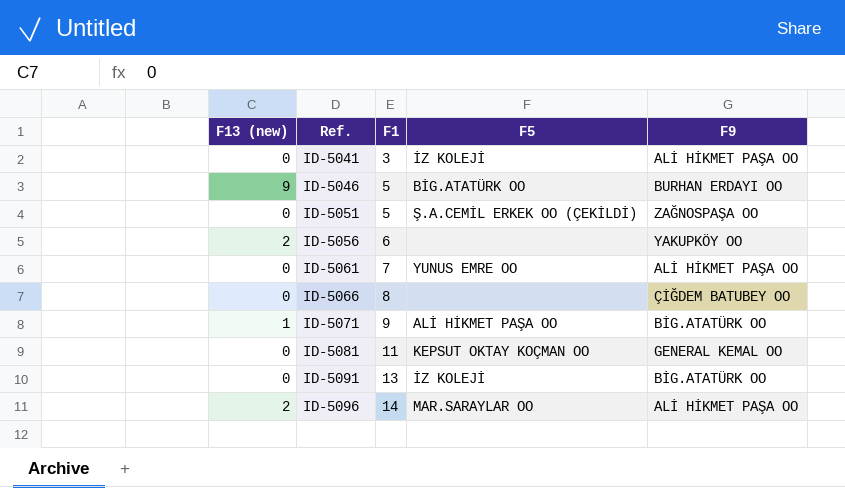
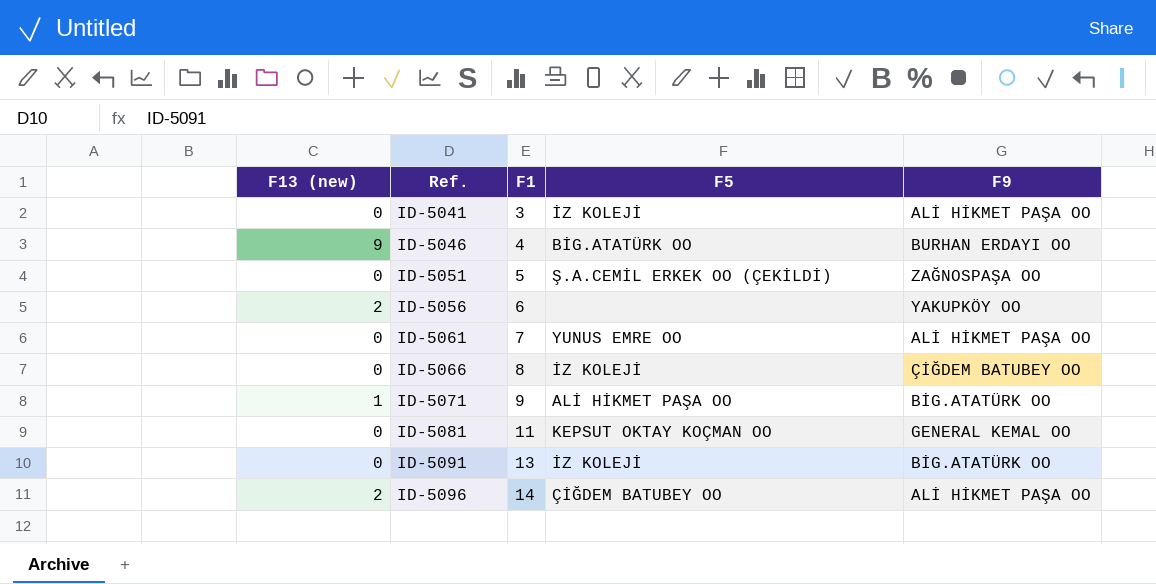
ID-5046 | F1: 5 -> 4
ID-5066 | F5: none -> İZ KOLEJİ
ID-5096 | F5: MAR.SARAYLAR OO -> ÇİĞDEM BATUBEY OO

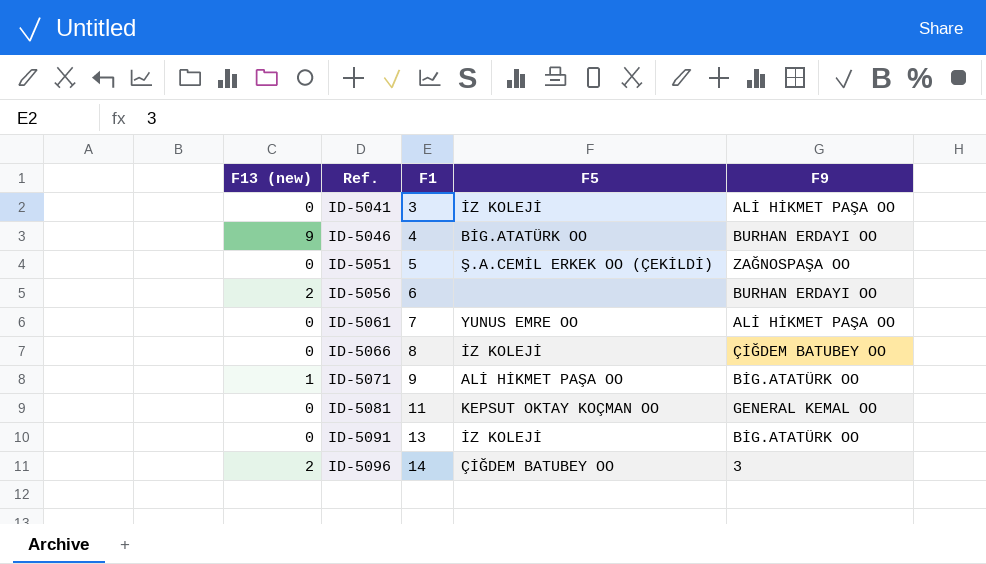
ID-5056 | F9: YAKUPKÖY OO -> BURHAN ERDAYI OO
ID-5096 | F9: ALİ HİKMET PAŞA OO -> 3

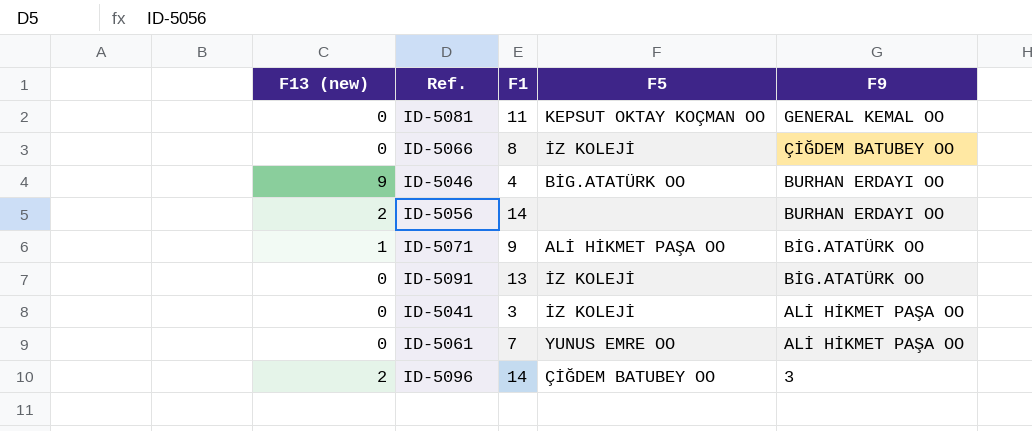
row order: Ref. ascending -> F9 descending
row ID-5051: 0 | 5 | Ş.A.CEMİL ERKEK OO (ÇEKİLDİ) | ZAĞNOSPAŞA OO -> none
ID-5056 | F1: 6 -> 14

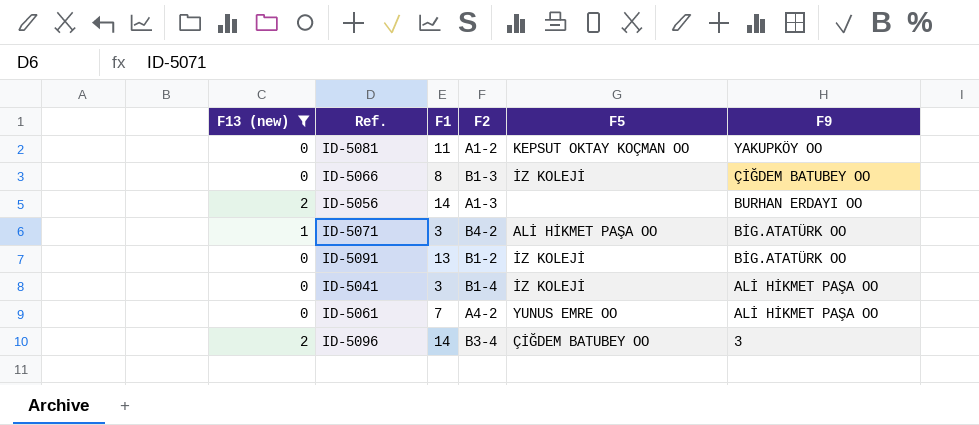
filter: none -> F13 (new) != 9
column F2 | position: none -> 4
ID-5081 | F9: GENERAL KEMAL OO -> YAKUPKÖY OO
ID-5071 | F1: 9 -> 3

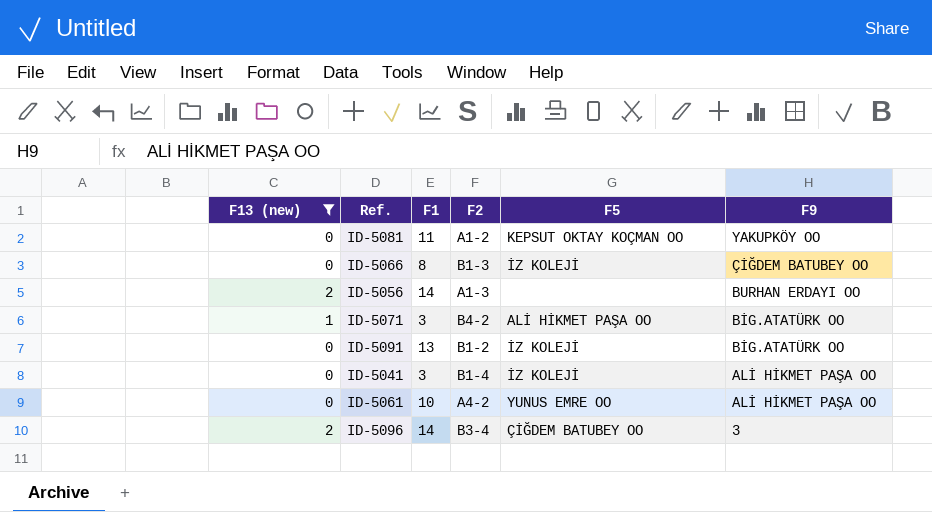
ID-5061 | F1: 7 -> 10

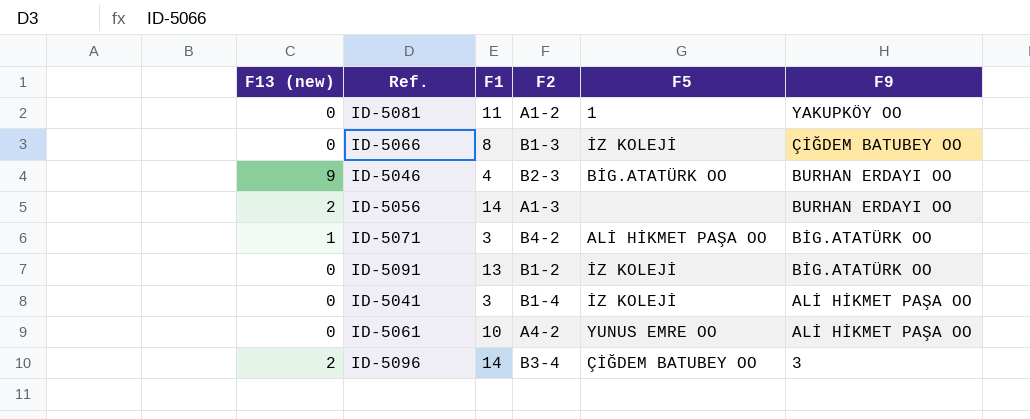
filter: F13 (new) != 9 -> none
ID-5081 | F5: KEPSUT OKTAY KOÇMAN OO -> 1

